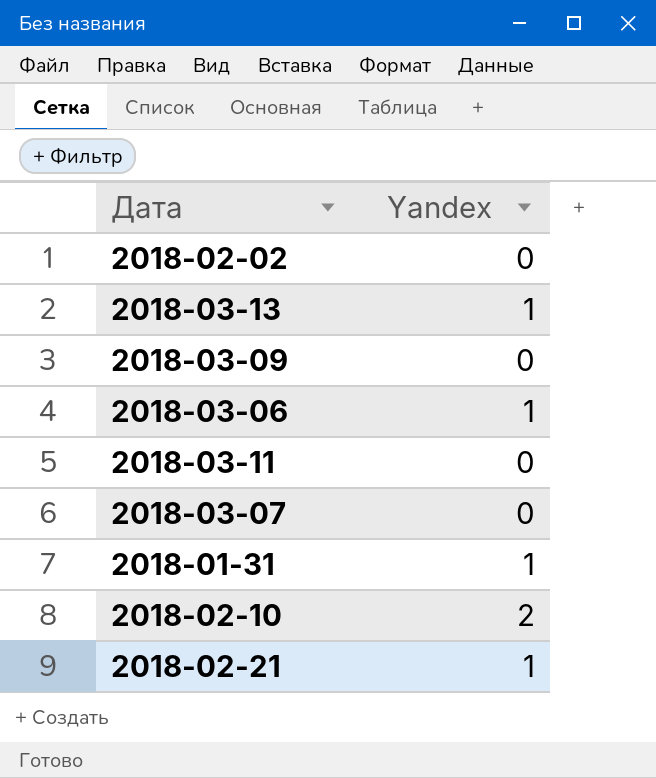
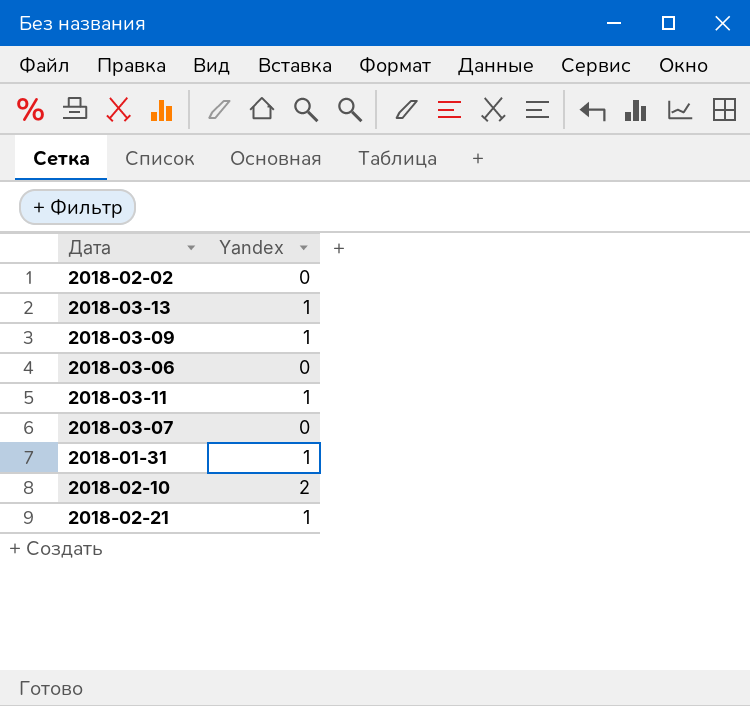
2018-03-09 | Yandex: 0 -> 1
2018-03-06 | Yandex: 1 -> 0
2018-03-11 | Yandex: 0 -> 1

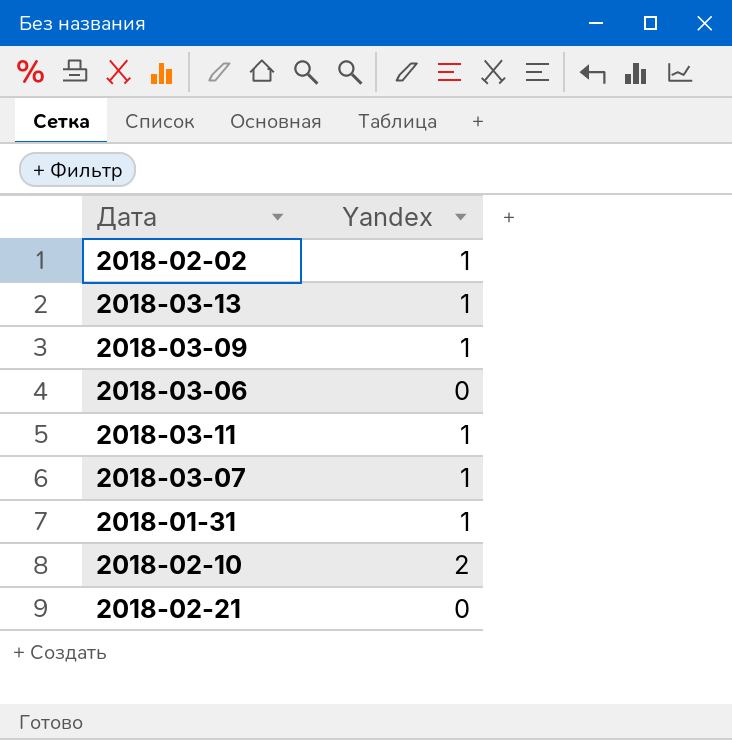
2018-02-02 | Yandex: 0 -> 1
2018-03-07 | Yandex: 0 -> 1
2018-02-21 | Yandex: 1 -> 0

